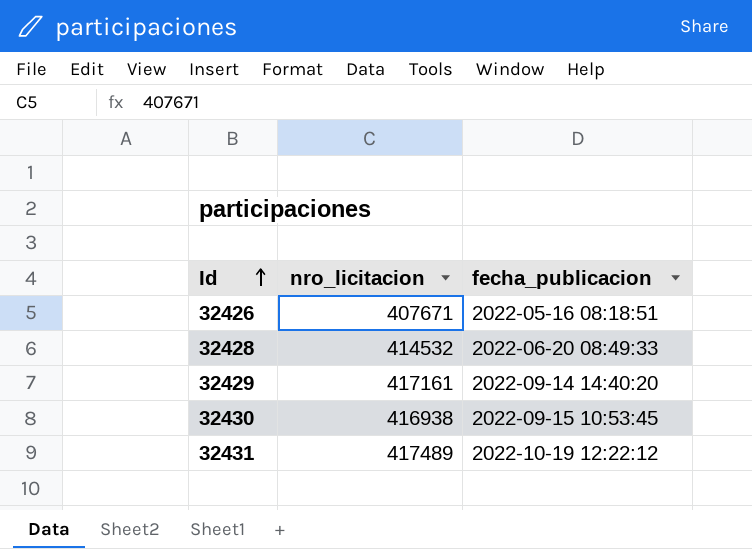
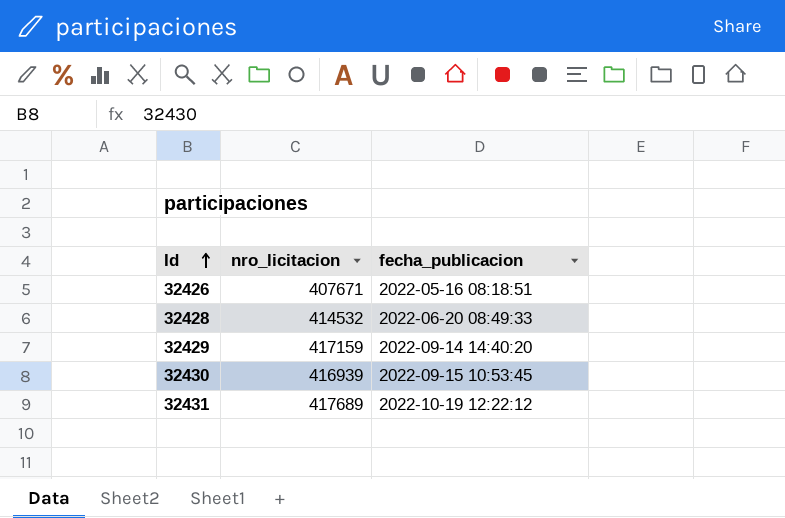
32429 | nro_licitacion: 417161 -> 417159
32430 | nro_licitacion: 416938 -> 416939
32431 | nro_licitacion: 417489 -> 417689

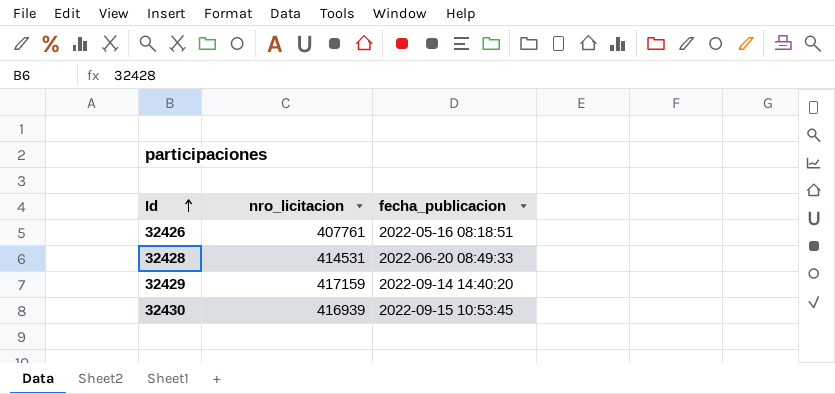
row 32431: 417689 | 2022-10-19 12:22:12 -> none
32426 | nro_licitacion: 407671 -> 407761
32428 | nro_licitacion: 414532 -> 414531

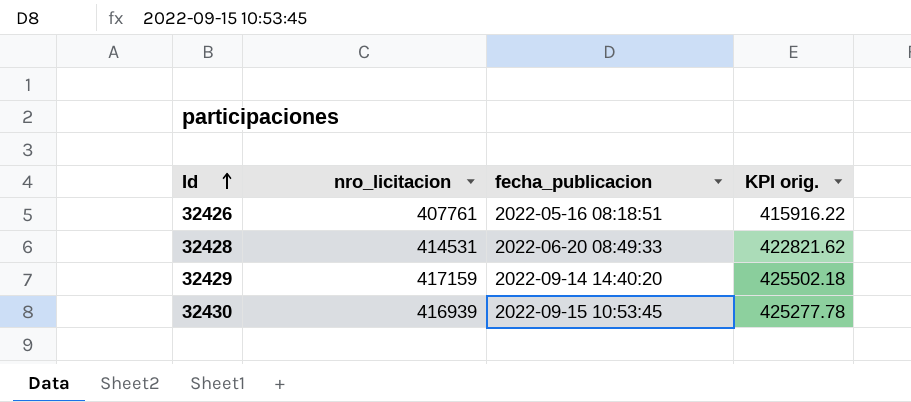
column KPI orig. | formula: none -> [nro_licitacion] * 1.02

